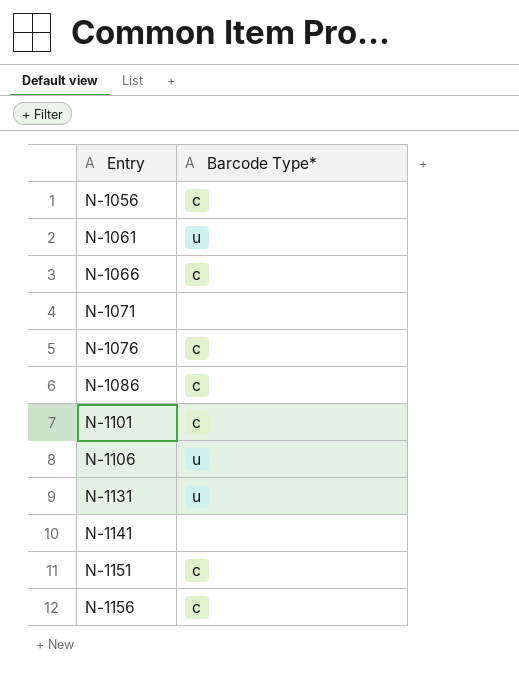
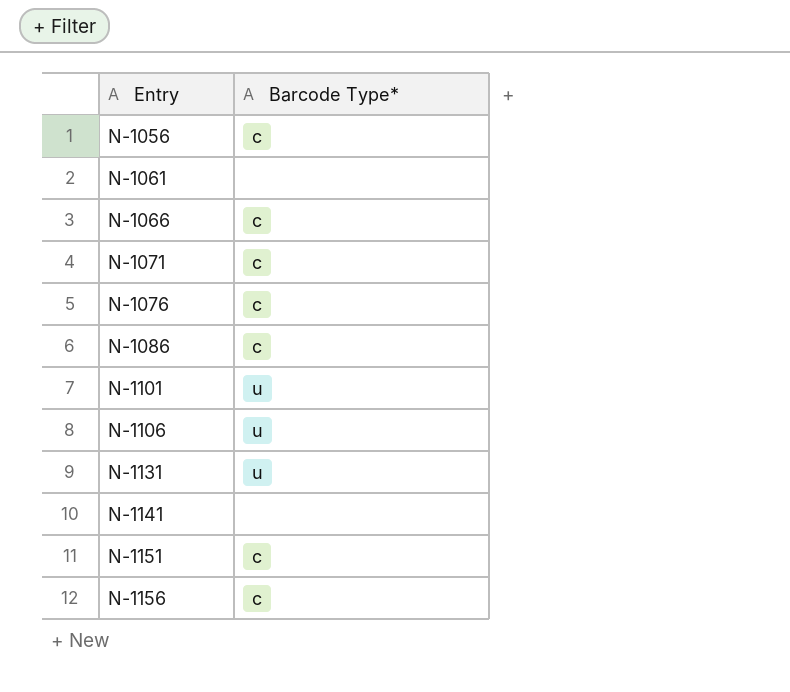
N-1061 | Barcode Type*: u -> none
N-1071 | Barcode Type*: none -> c
N-1101 | Barcode Type*: c -> u

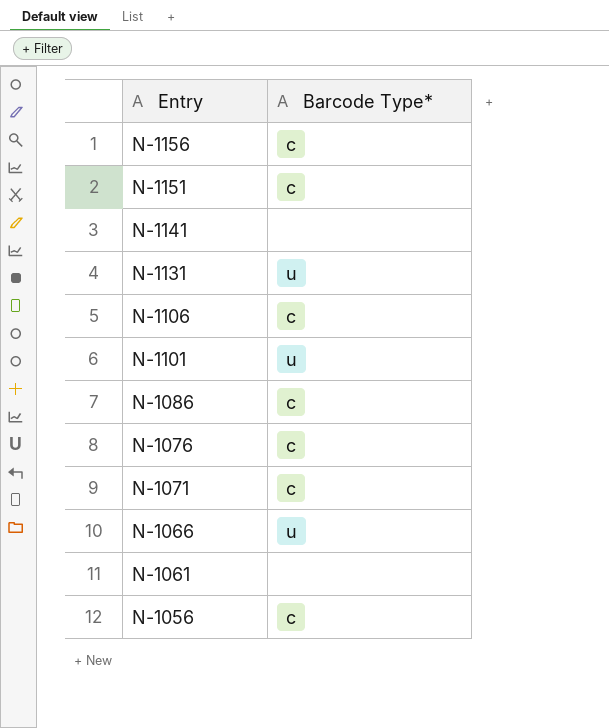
row order: Entry ascending -> Entry descending
N-1106 | Barcode Type*: u -> c
N-1066 | Barcode Type*: c -> u

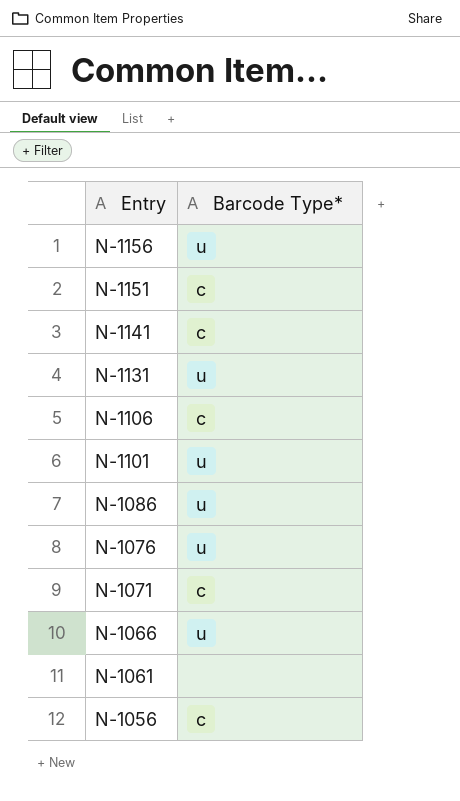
N-1156 | Barcode Type*: c -> u
N-1141 | Barcode Type*: none -> c
N-1086 | Barcode Type*: c -> u
N-1076 | Barcode Type*: c -> u

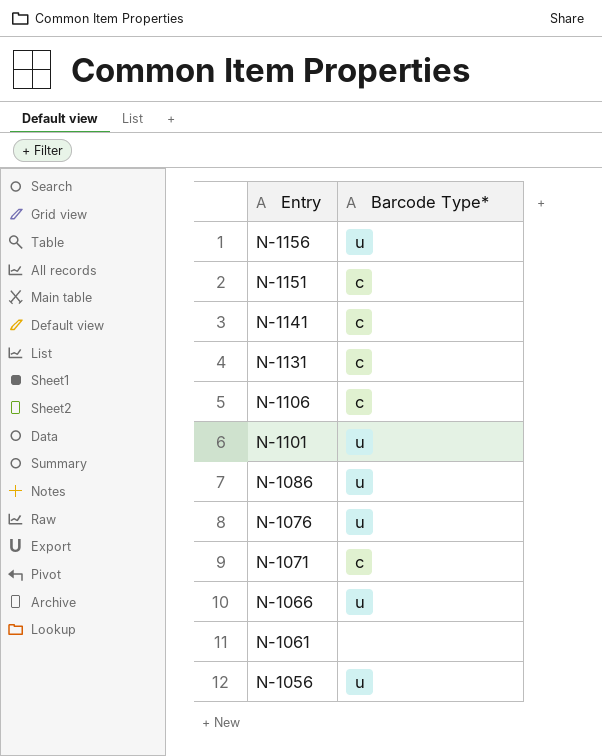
N-1131 | Barcode Type*: u -> c
N-1056 | Barcode Type*: c -> u

